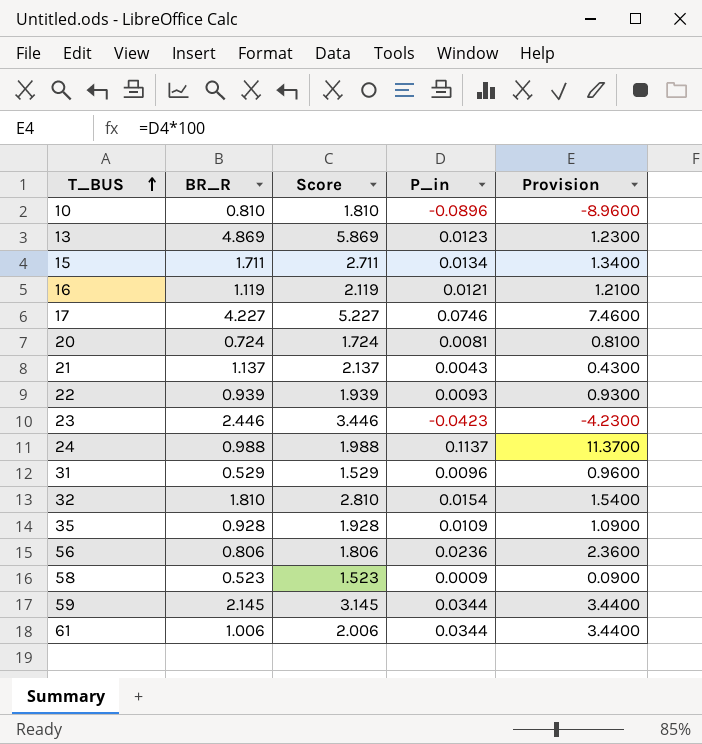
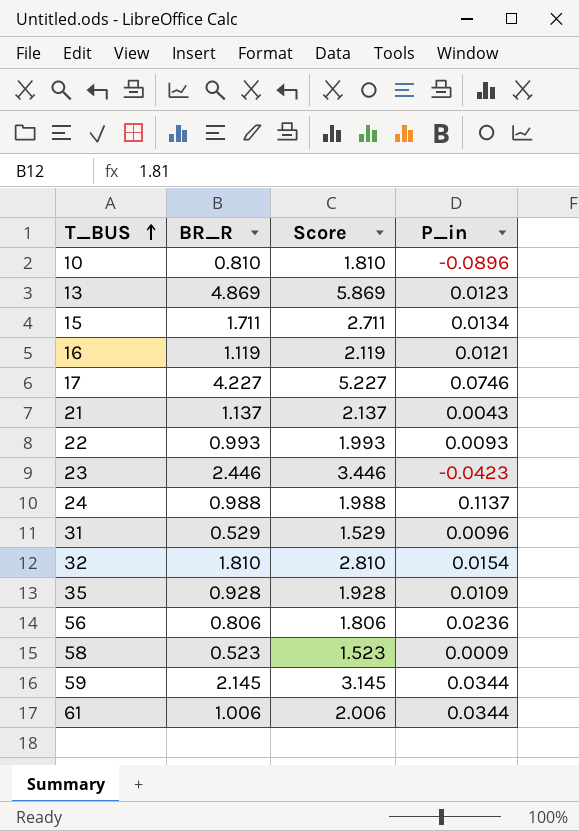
column Provision | formula: [P_in] * 100 -> none
row 20: 0.724 | 1.724 | 0.0081 | 0.8100 -> none
22 | BR_R: 0.939 -> 0.993
22 | Score: 1.939 -> 1.993

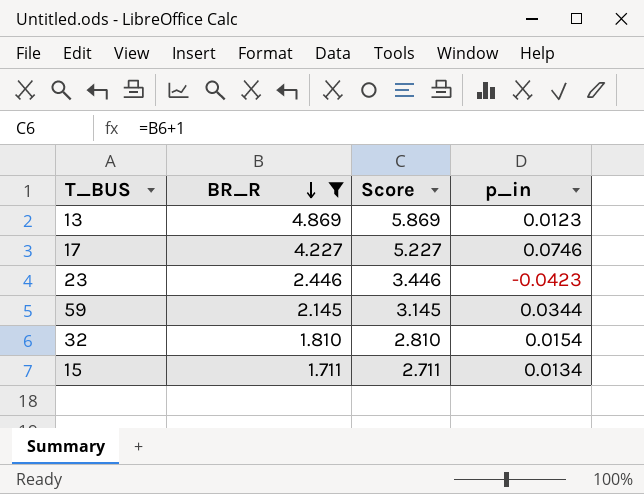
filter: none -> BR_R >= 1.711
row order: T_BUS ascending -> BR_R descending
column name: P_in -> p_in

